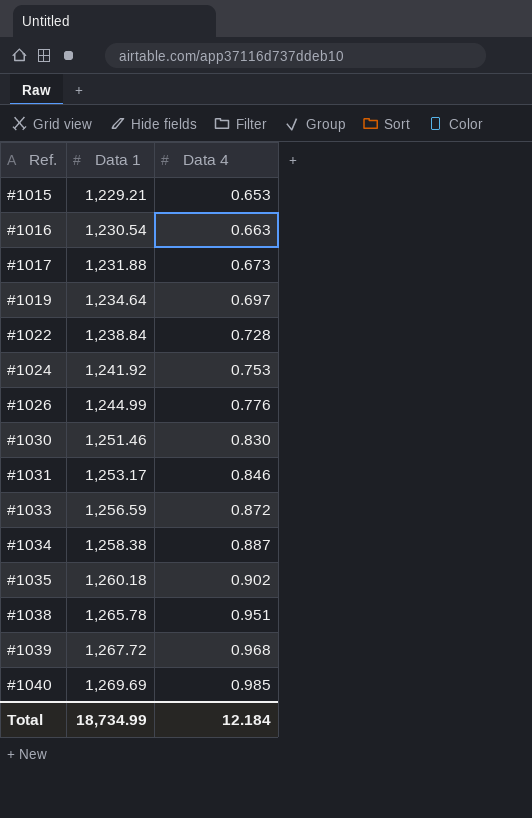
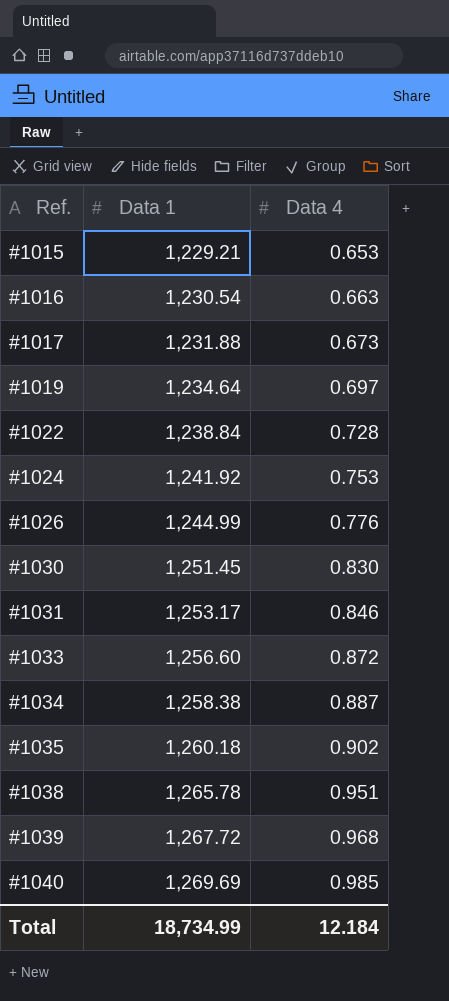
#1030 | Data 1: 1,251.46 -> 1,251.45
#1033 | Data 1: 1,256.59 -> 1,256.60

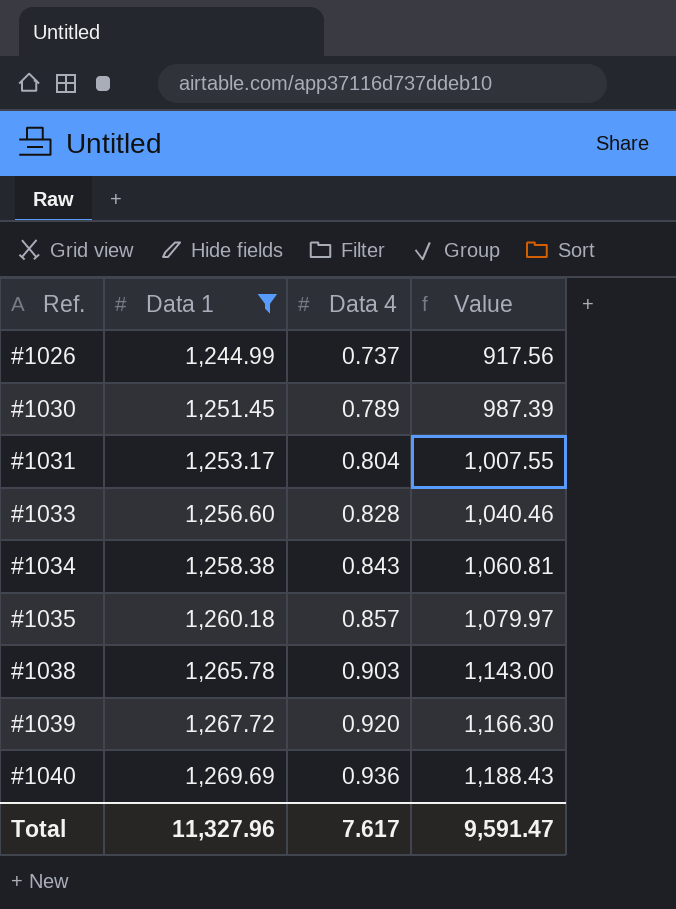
filter: none -> Data 1 >= 1,244.99
column Value | formula: none -> [Data 1] * [Data 4]
#1026 | Data 4: 0.776 -> 0.737
#1030 | Data 4: 0.830 -> 0.789
#1031 | Data 4: 0.846 -> 0.804
#1033 | Data 4: 0.872 -> 0.828
#1034 | Data 4: 0.887 -> 0.843
#1035 | Data 4: 0.902 -> 0.857
#1038 | Data 4: 0.951 -> 0.903
#1039 | Data 4: 0.968 -> 0.920
#1040 | Data 4: 0.985 -> 0.936
Total | Data 1: 18,734.99 -> 11,327.96
Total | Data 4: 12.184 -> 7.617

